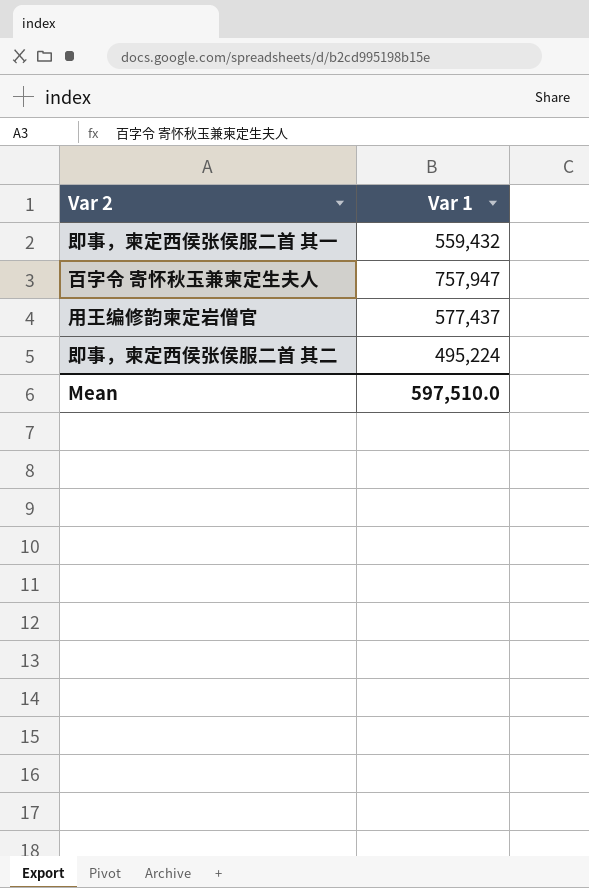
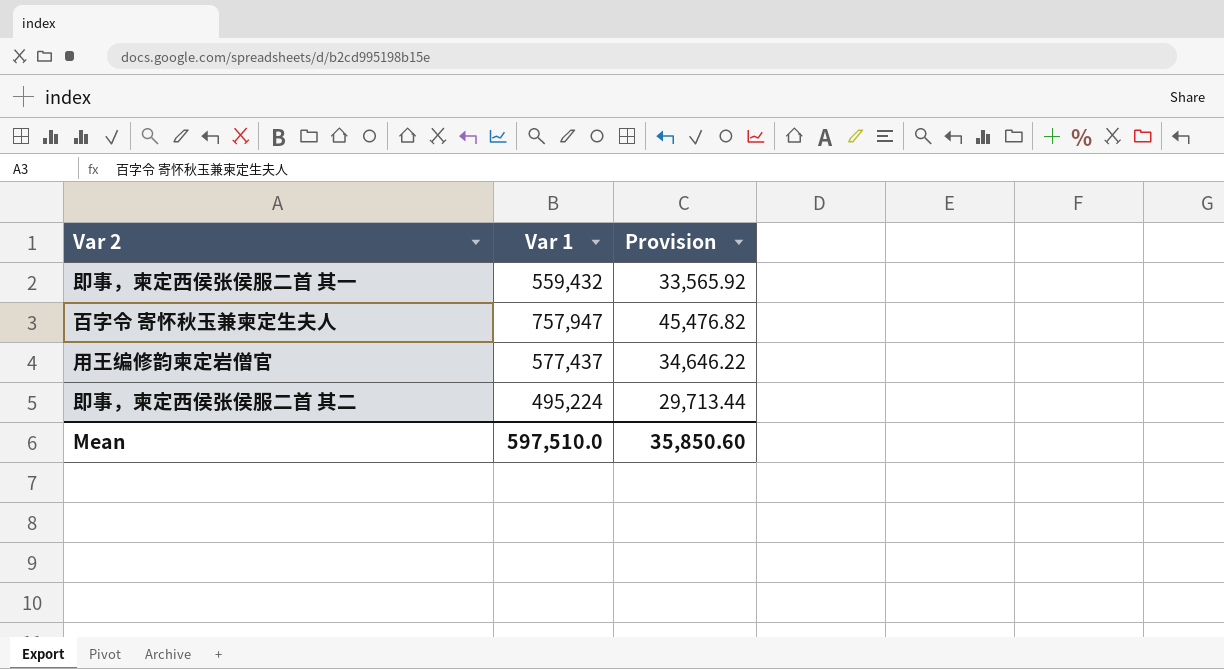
column Provision | formula: none -> [Var 1] * 0.06

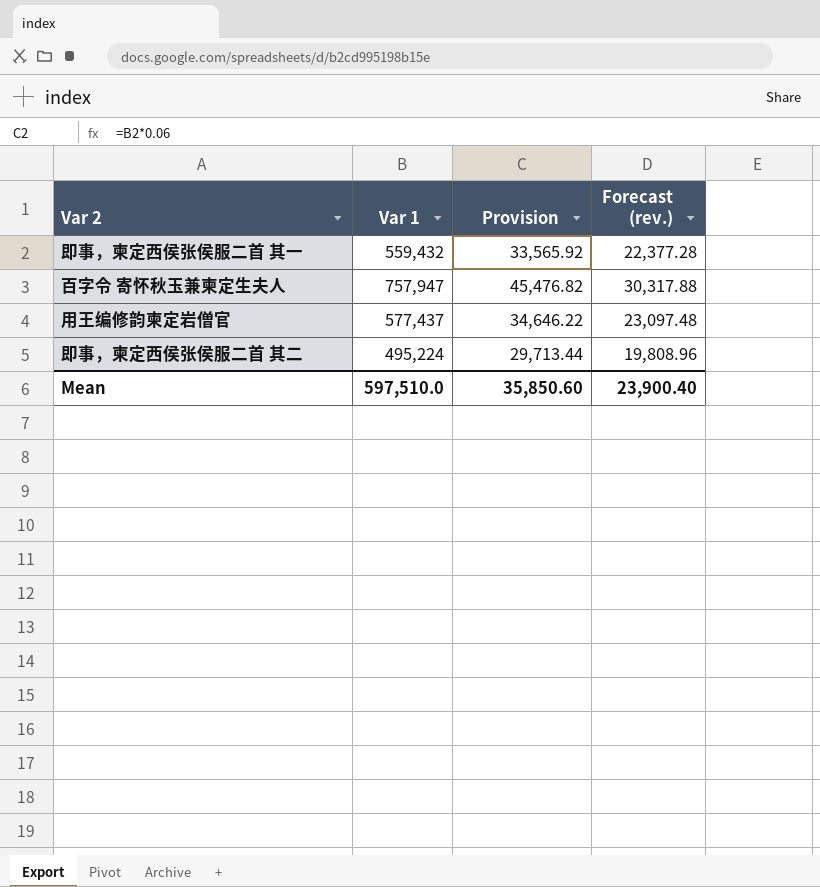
column Forecast (rev.) | formula: none -> [Var 1] * 0.04

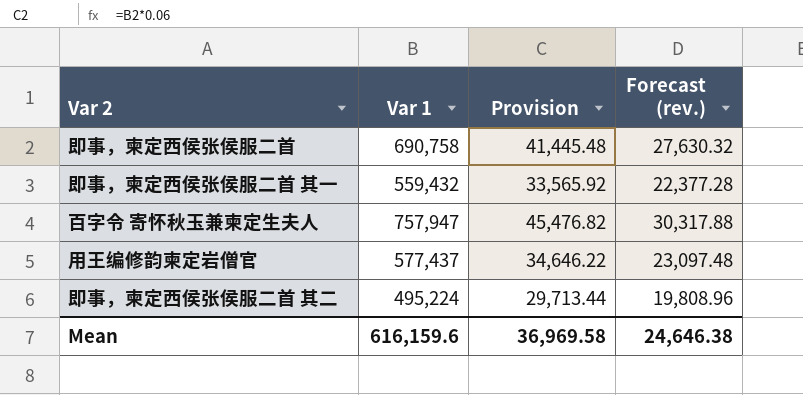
row 即事，柬定西侯张侯服二首: none -> 690,758 | 41,445.48 | 27,630.32
Mean | Var 1: 597,510.0 -> 616,159.6
Mean | Provision: 35,850.60 -> 36,969.58
Mean | Forecast (rev.): 23,900.40 -> 24,646.38

